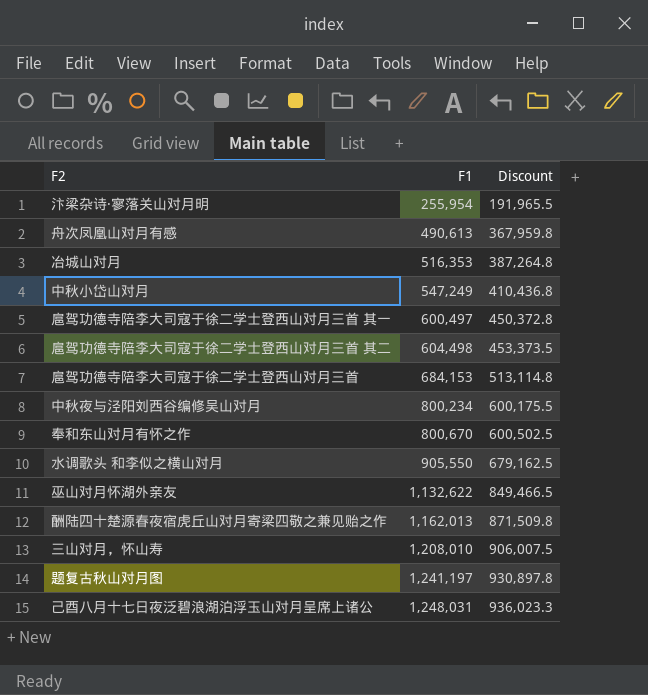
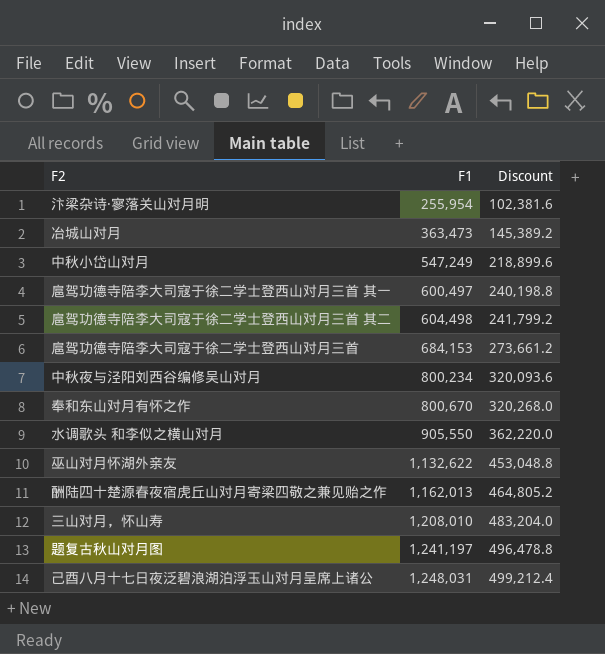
column Discount | formula: [F1] * 0.75 -> [F1] * 0.4
row 舟次凤凰山对月有感: 490,613 | 367,959.8 -> none
冶城山对月 | F1: 516,353 -> 363,473

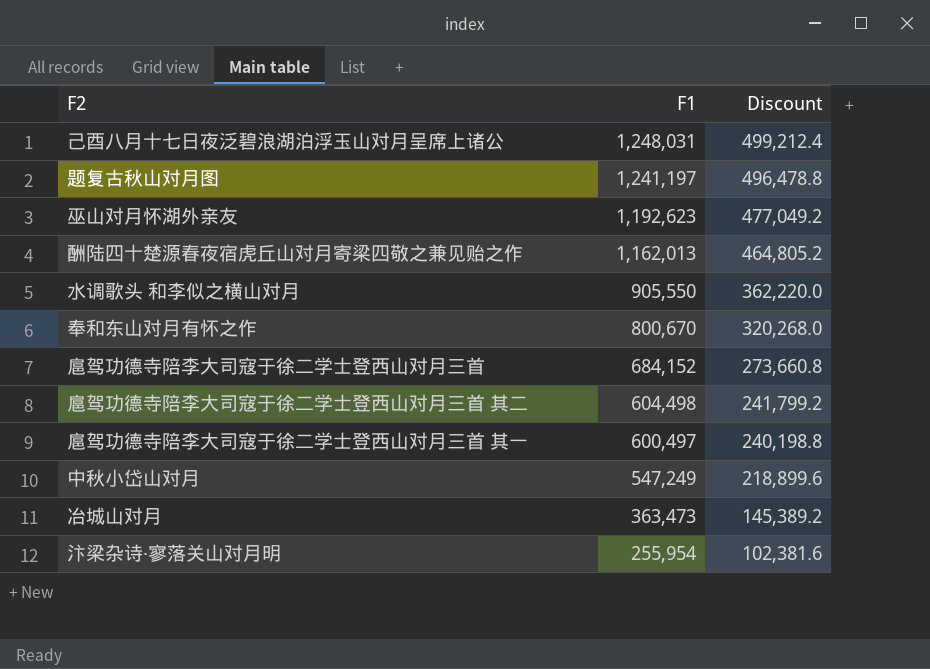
row order: F1 ascending -> F1 descending
row 中秋夜与泾阳刘西谷编修吴山对月: 800,234 | 320,093.6 -> none
row 三山对月，怀山寿: 1,208,010 | 483,204.0 -> none
巫山对月怀湖外亲友 | F1: 1,132,622 -> 1,192,623
巫山对月怀湖外亲友 | Discount: 453,048.8 -> 477,049.2
扈驾功德寺陪李大司寇于徐二学士登西山对月三首 | F1: 684,153 -> 684,152
扈驾功德寺陪李大司寇于徐二学士登西山对月三首 | Discount: 273,661.2 -> 273,660.8

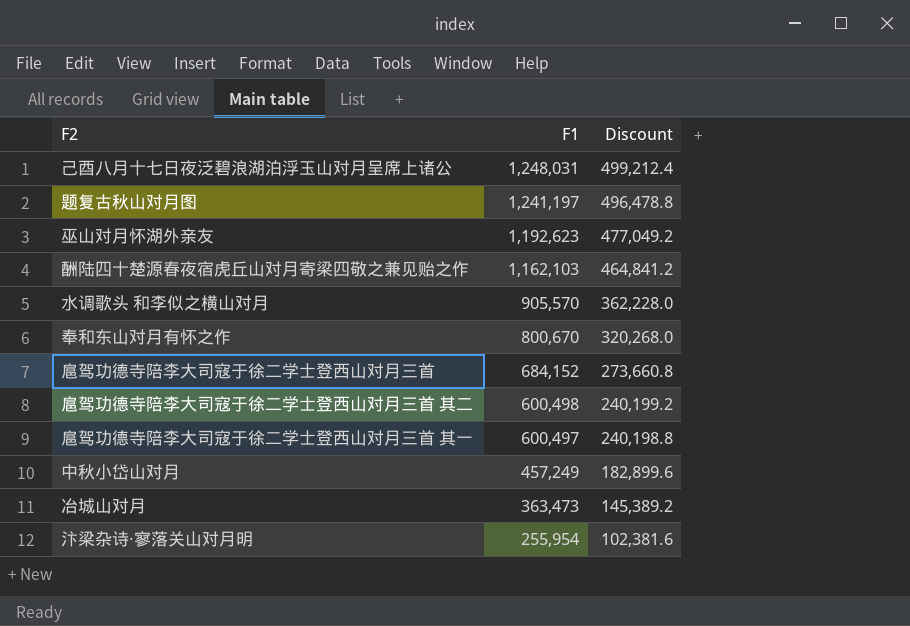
酬陆四十楚源春夜宿虎丘山对月寄梁四敬之兼见贻之作 | F1: 1,162,013 -> 1,162,103
酬陆四十楚源春夜宿虎丘山对月寄梁四敬之兼见贻之作 | Discount: 464,805.2 -> 464,841.2
水调歌头 和李似之横山对月 | F1: 905,550 -> 905,570
水调歌头 和李似之横山对月 | Discount: 362,220.0 -> 362,228.0
扈驾功德寺陪李大司寇于徐二学士登西山对月三首 其二 | F1: 604,498 -> 600,498
扈驾功德寺陪李大司寇于徐二学士登西山对月三首 其二 | Discount: 241,799.2 -> 240,199.2
中秋小岱山对月 | F1: 547,249 -> 457,249
中秋小岱山对月 | Discount: 218,899.6 -> 182,899.6

